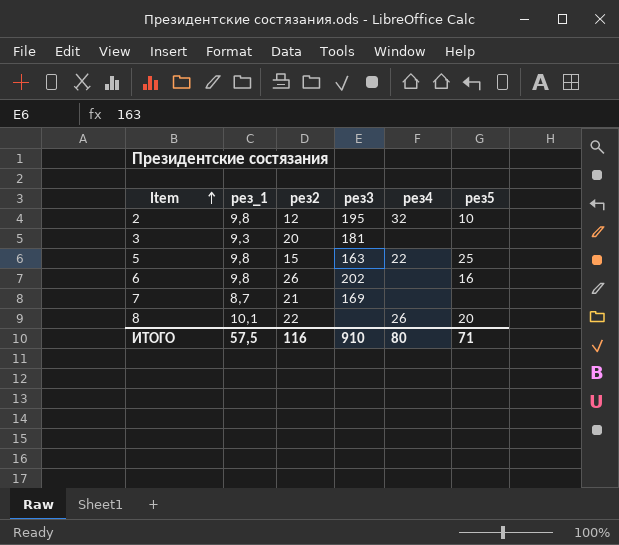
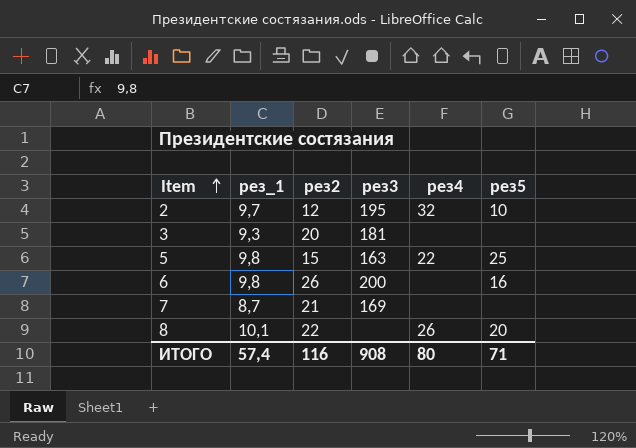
2 | рез_1: 9,8 -> 9,7
6 | рез3: 202 -> 200
ИТОГО | рез_1: 57,5 -> 57,4
ИТОГО | рез3: 910 -> 908

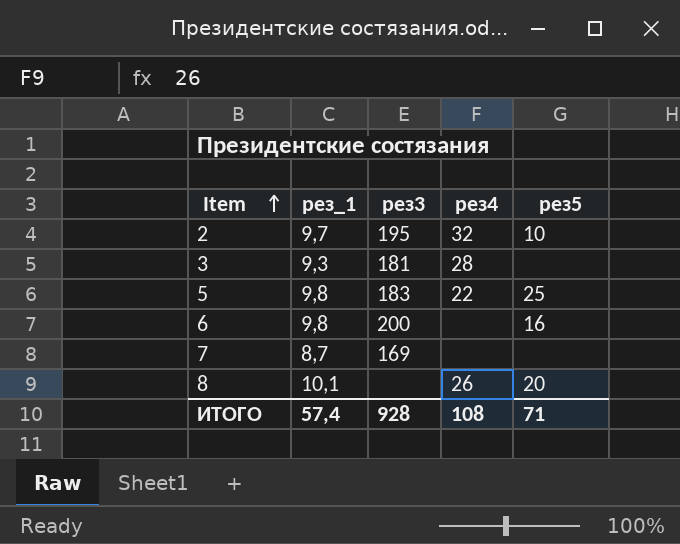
column рез2 | position: 3 -> none
3 | рез4: none -> 28
5 | рез3: 163 -> 183
ИТОГО | рез3: 908 -> 928
ИТОГО | рез4: 80 -> 108

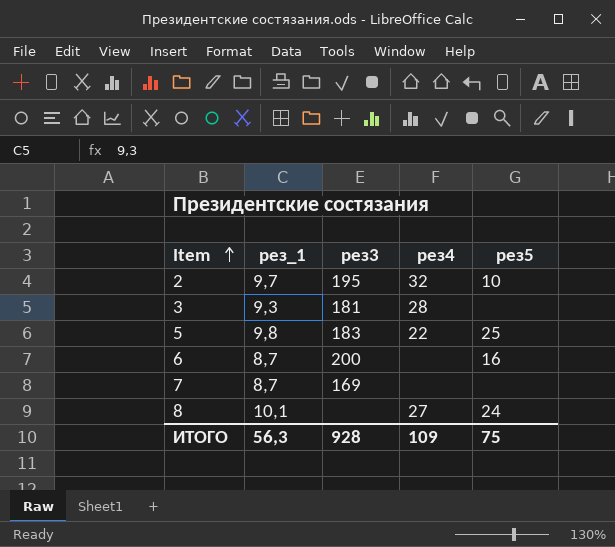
6 | рез_1: 9,8 -> 8,7
8 | рез4: 26 -> 27
8 | рез5: 20 -> 24
ИТОГО | рез_1: 57,4 -> 56,3
ИТОГО | рез4: 108 -> 109
ИТОГО | рез5: 71 -> 75

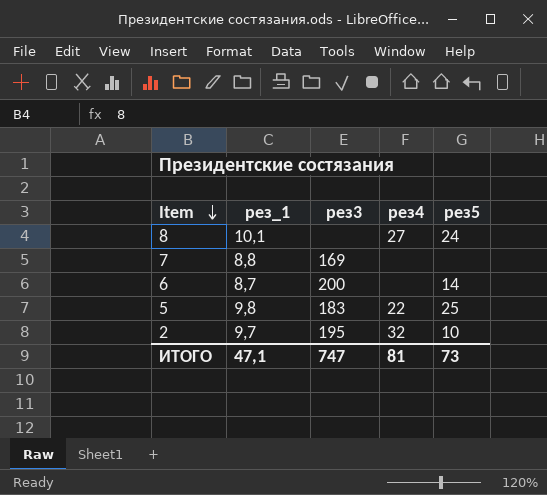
row order: Item ascending -> Item descending
row 3: 9,3 | 181 | 28 | none -> none
7 | рез_1: 8,7 -> 8,8
6 | рез5: 16 -> 14
ИТОГО | рез_1: 56,3 -> 47,1
ИТОГО | рез3: 928 -> 747
ИТОГО | рез4: 109 -> 81
ИТОГО | рез5: 75 -> 73

